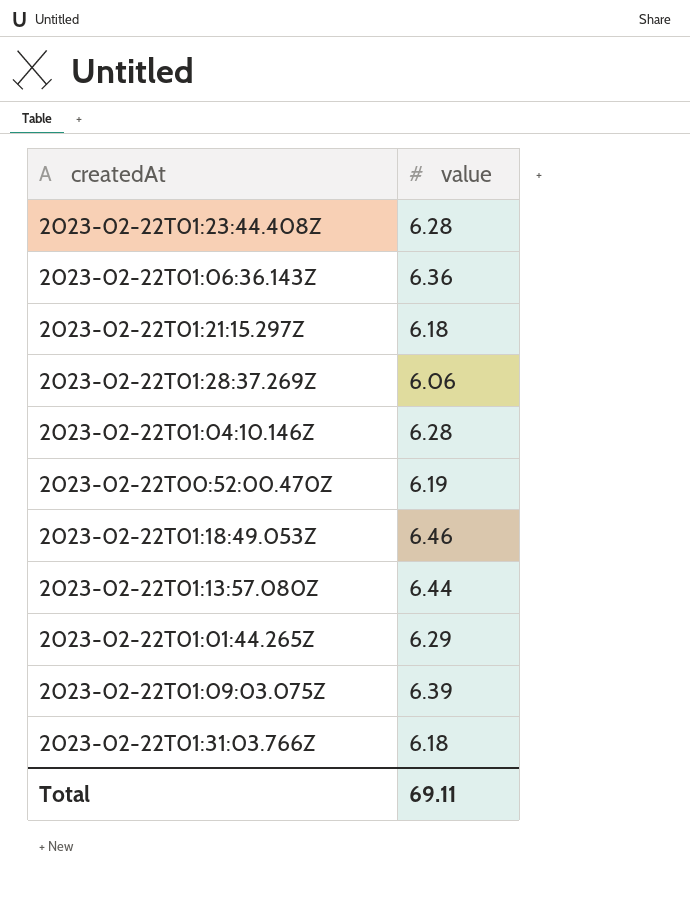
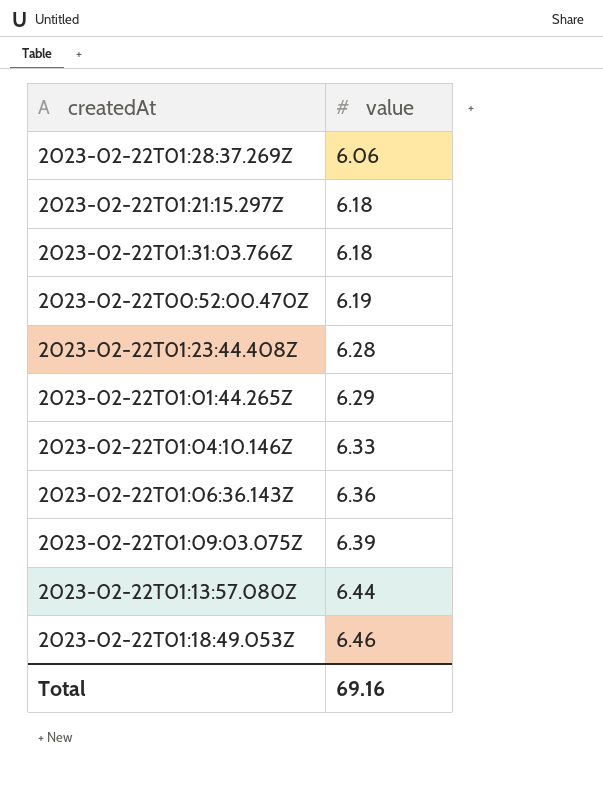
row order: none -> value ascending
2023-02-22T01:04:10.146Z | value: 6.28 -> 6.33
Total | value: 69.11 -> 69.16

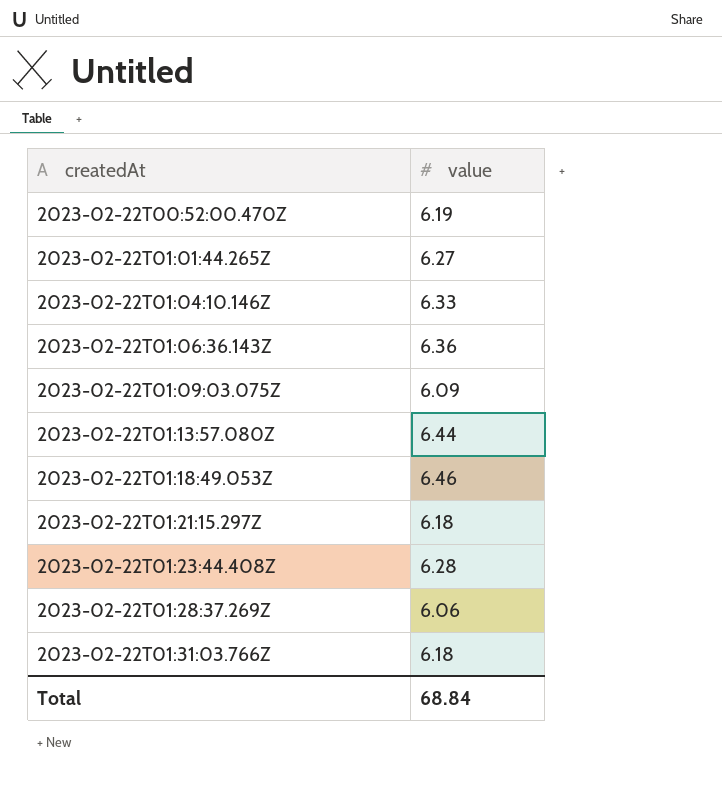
row order: value ascending -> createdAt ascending
2023-02-22T01:01:44.265Z | value: 6.29 -> 6.27
2023-02-22T01:09:03.075Z | value: 6.39 -> 6.09
Total | value: 69.16 -> 68.84

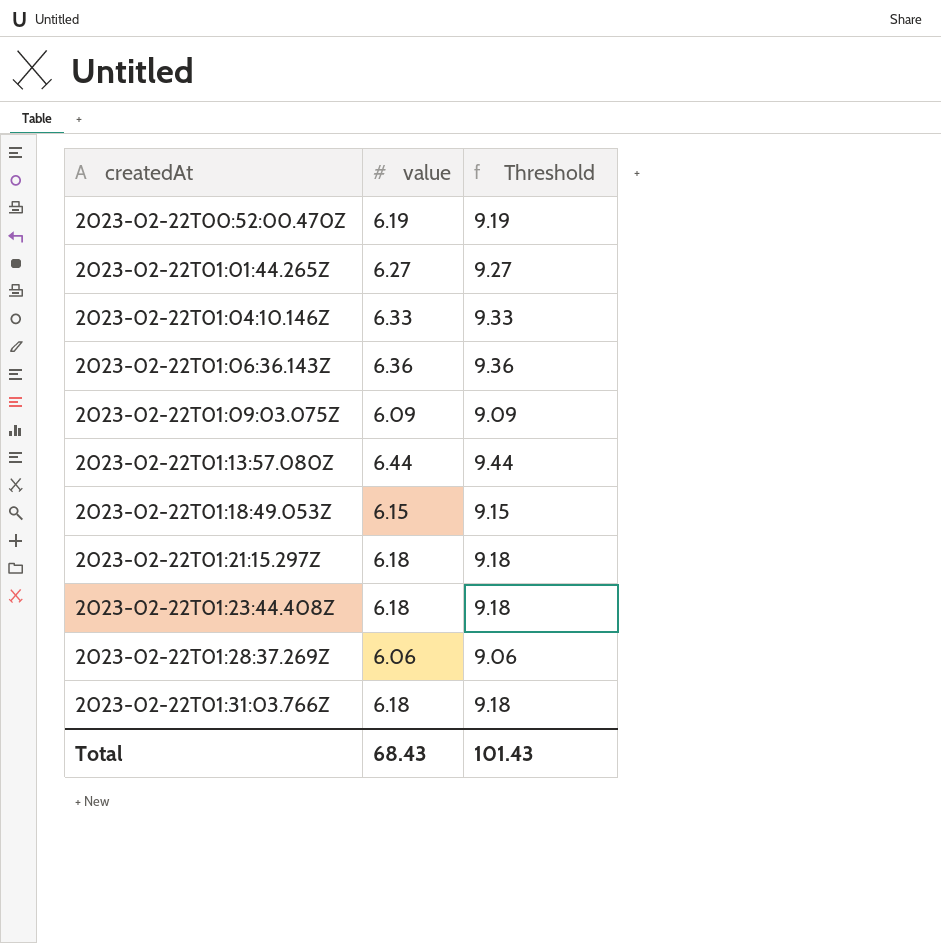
column Threshold | formula: none -> [value] + 3
2023-02-22T01:18:49.053Z | value: 6.46 -> 6.15
2023-02-22T01:23:44.408Z | value: 6.28 -> 6.18
Total | value: 68.84 -> 68.43

